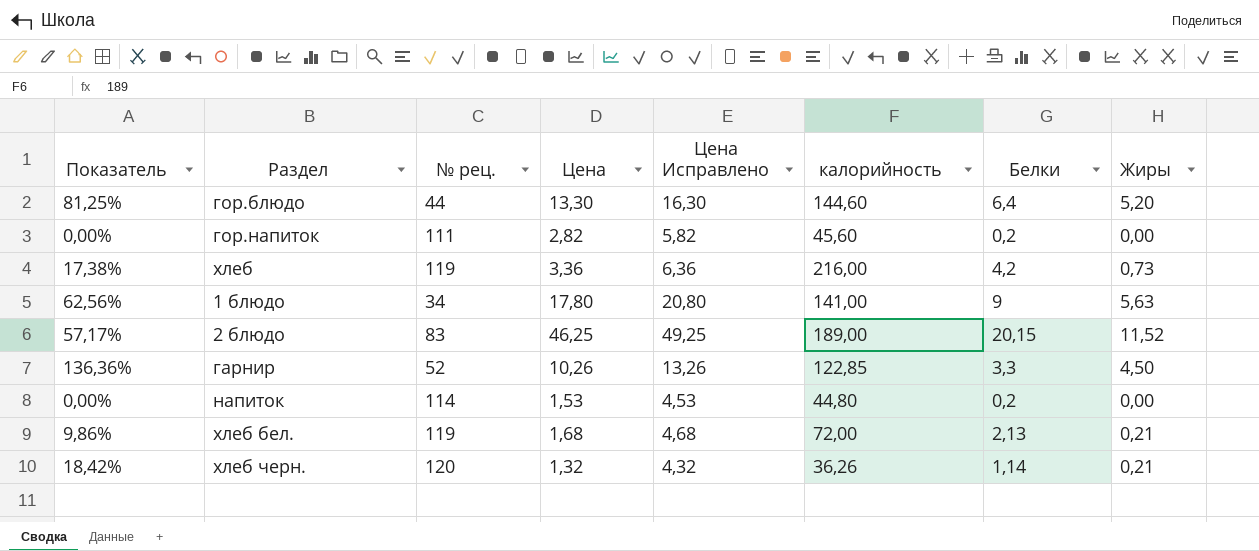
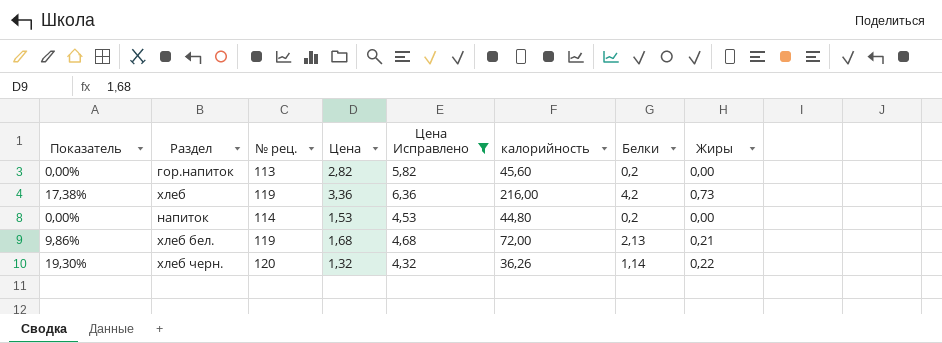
filter: none -> Цена Исправлено <= 6,36
гор.напиток | № рец.: 111 -> 113
хлеб черн. | Показатель: 18,42% -> 19,30%
хлеб черн. | Жиры: 0,21 -> 0,22

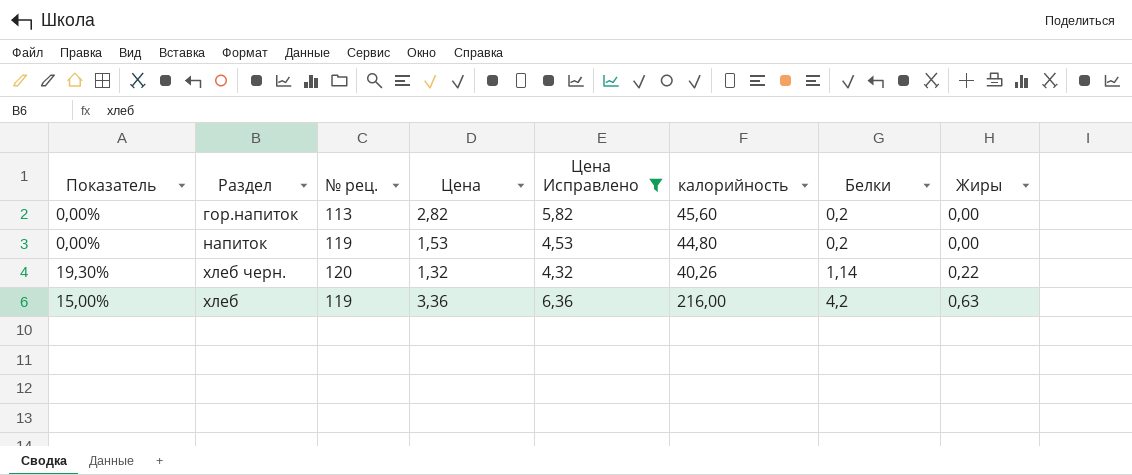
row order: none -> Белки ascending
row хлеб бел.: 9,86% | 119 | 1,68 | 4,68 | 72,00 | 2,13 | 0,21 -> none
напиток | № рец.: 114 -> 119
хлеб черн. | калорийность: 36,26 -> 40,26
хлеб | Показатель: 17,38% -> 15,00%
хлеб | Жиры: 0,73 -> 0,63

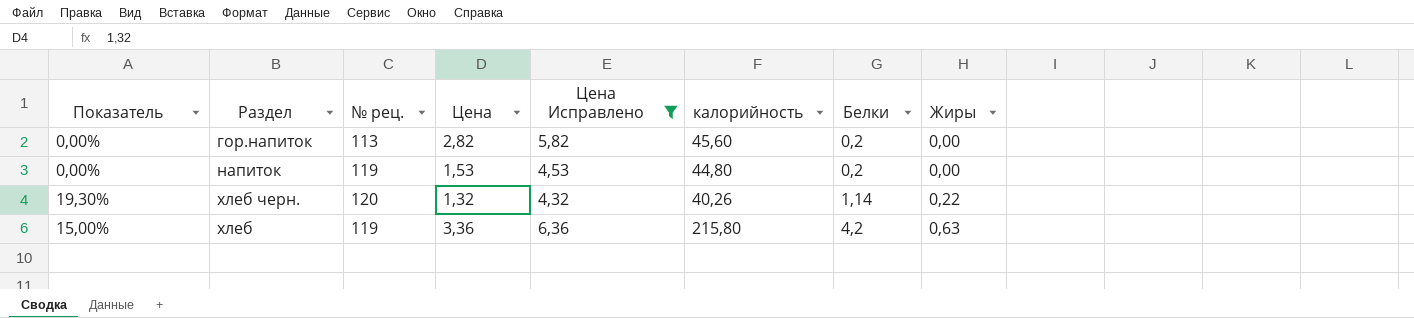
хлеб | калорийность: 216,00 -> 215,80

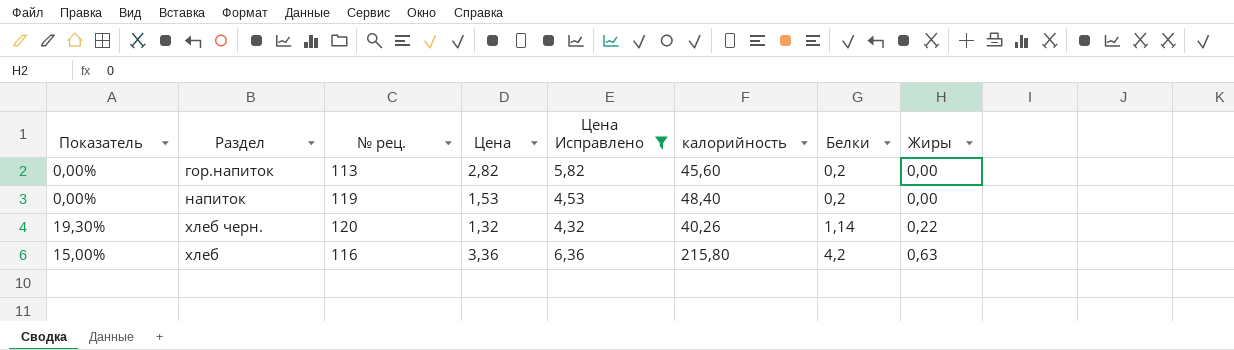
напиток | калорийность: 44,80 -> 48,40
хлеб | № рец.: 119 -> 116

